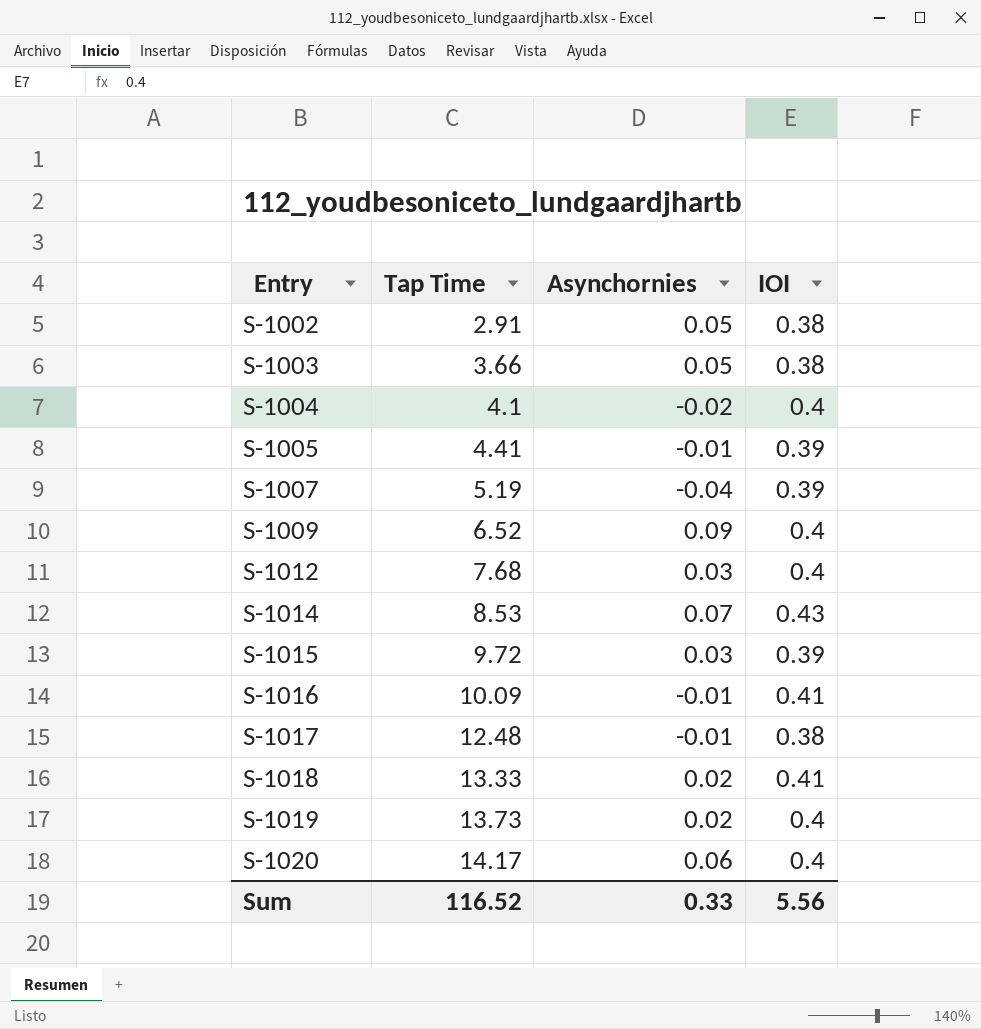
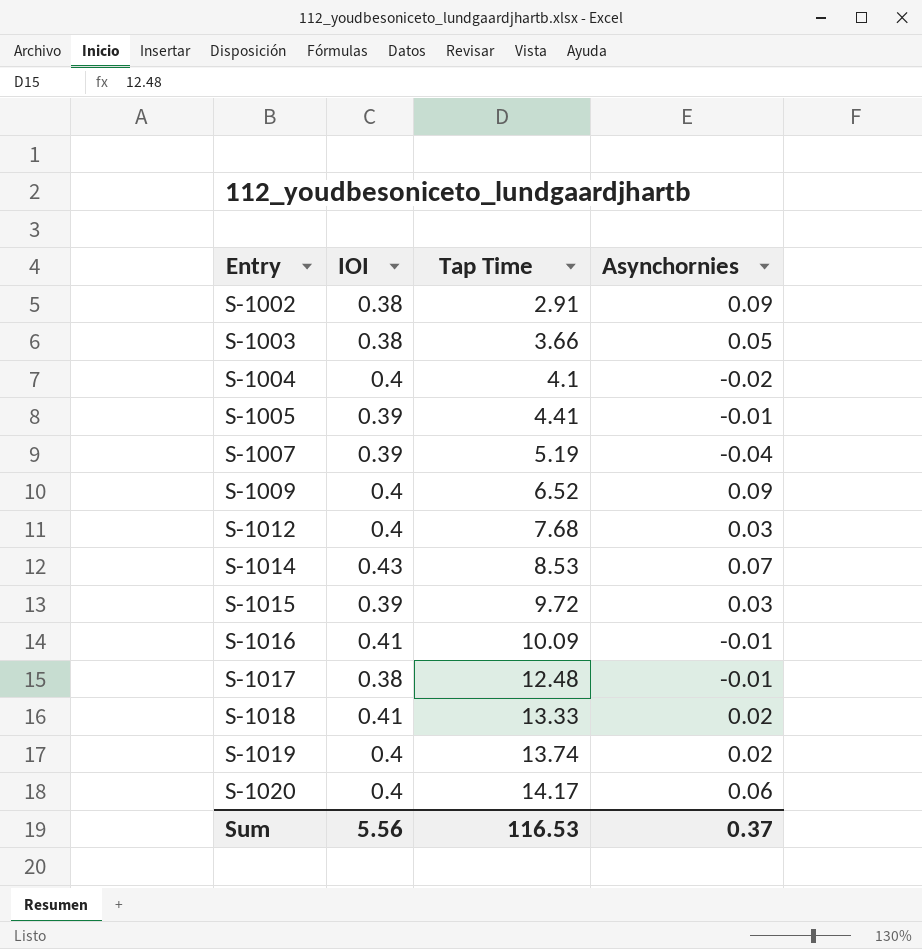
column IOI | position: 4 -> 2
S-1002 | Asynchornies: 0.05 -> 0.09
S-1019 | Tap Time: 13.73 -> 13.74
Sum | Tap Time: 116.52 -> 116.53
Sum | Asynchornies: 0.33 -> 0.37

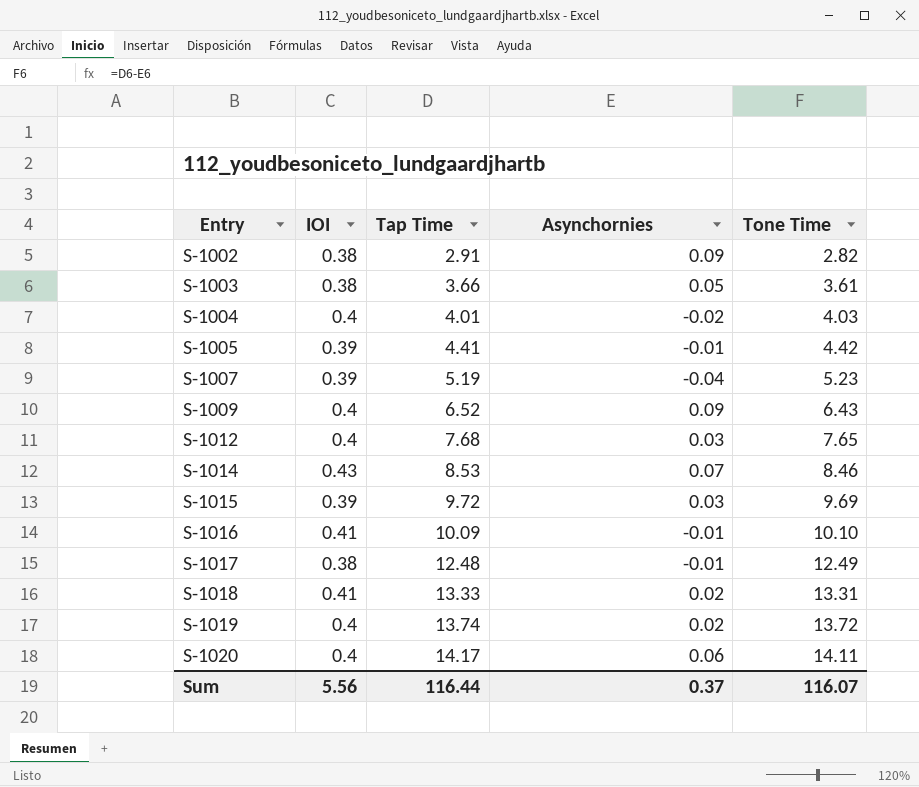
column Tone Time | formula: none -> [Tap Time] - [Asynchornies]
S-1004 | Tap Time: 4.1 -> 4.01
Sum | Tap Time: 116.53 -> 116.44

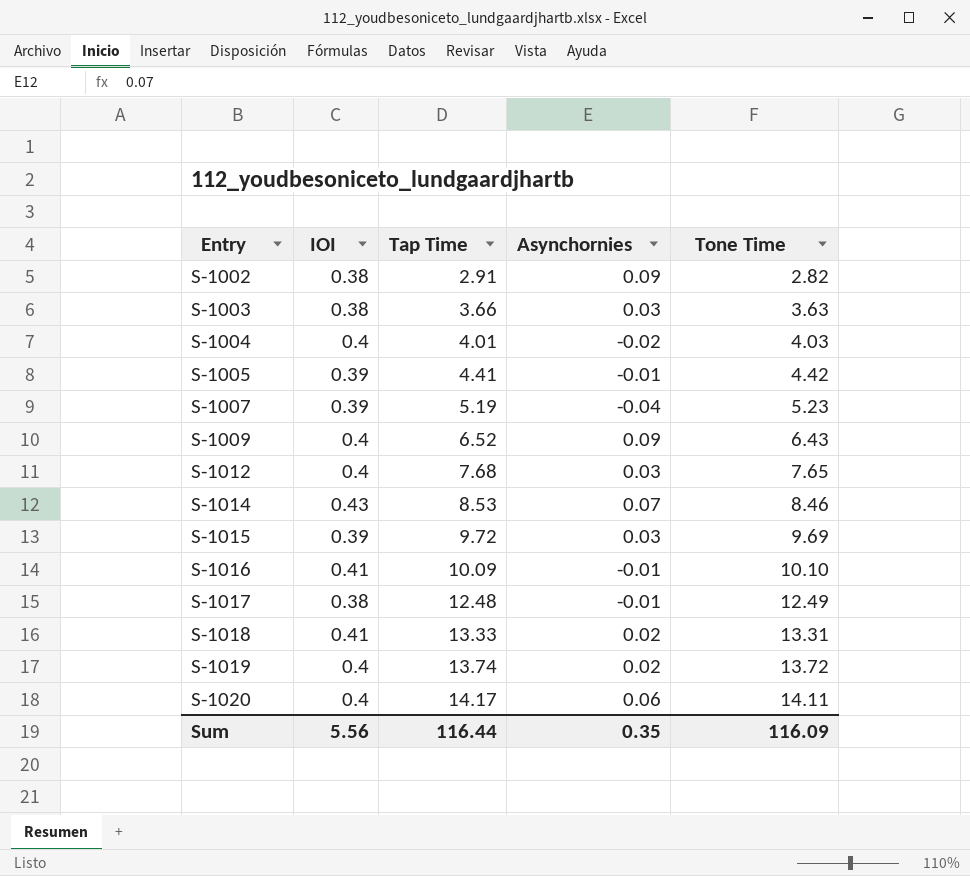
S-1003 | Asynchornies: 0.05 -> 0.03
S-1003 | Tone Time: 3.61 -> 3.63
Sum | Asynchornies: 0.37 -> 0.35
Sum | Tone Time: 116.07 -> 116.09

